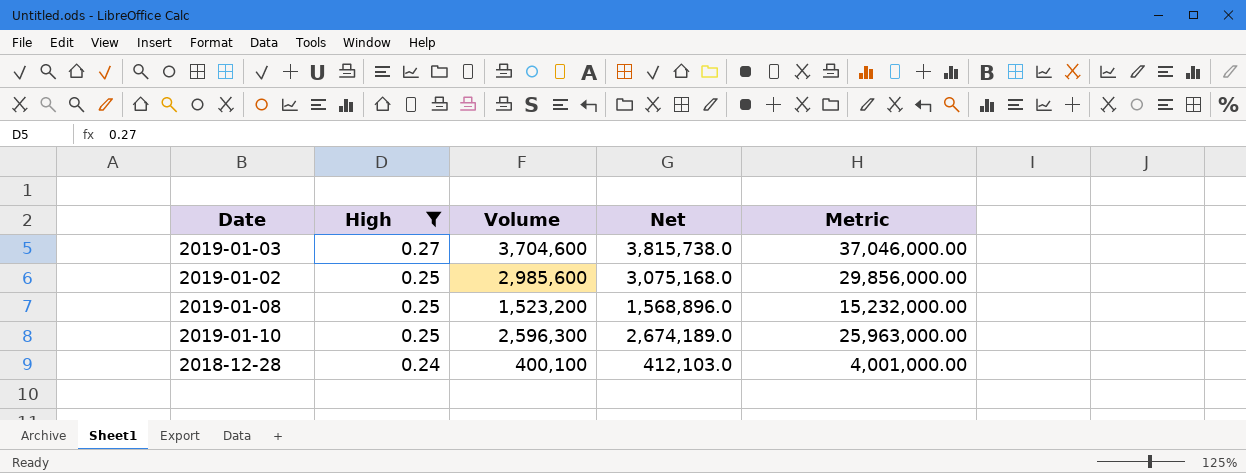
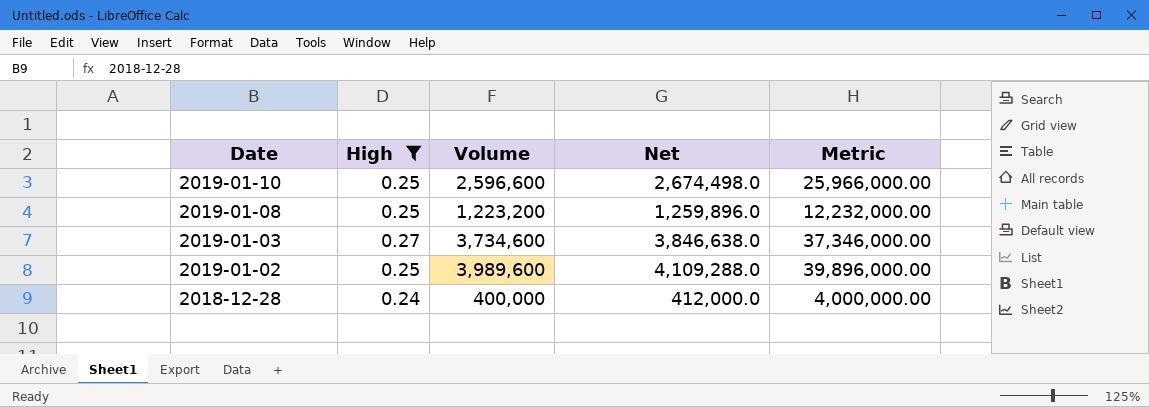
row order: High descending -> Date descending
2019-01-10 | Volume: 2,596,300 -> 2,596,600
2019-01-10 | Net: 2,674,189.0 -> 2,674,498.0
2019-01-10 | Metric: 25,963,000.00 -> 25,966,000.00
2019-01-08 | Volume: 1,523,200 -> 1,223,200
2019-01-08 | Net: 1,568,896.0 -> 1,259,896.0
2019-01-08 | Metric: 15,232,000.00 -> 12,232,000.00
2019-01-03 | Volume: 3,704,600 -> 3,734,600
2019-01-03 | Net: 3,815,738.0 -> 3,846,638.0
2019-01-03 | Metric: 37,046,000.00 -> 37,346,000.00
2019-01-02 | Volume: 2,985,600 -> 3,989,600
2019-01-02 | Net: 3,075,168.0 -> 4,109,288.0
2019-01-02 | Metric: 29,856,000.00 -> 39,896,000.00
2018-12-28 | Volume: 400,100 -> 400,000
2018-12-28 | Net: 412,103.0 -> 412,000.0
2018-12-28 | Metric: 4,001,000.00 -> 4,000,000.00

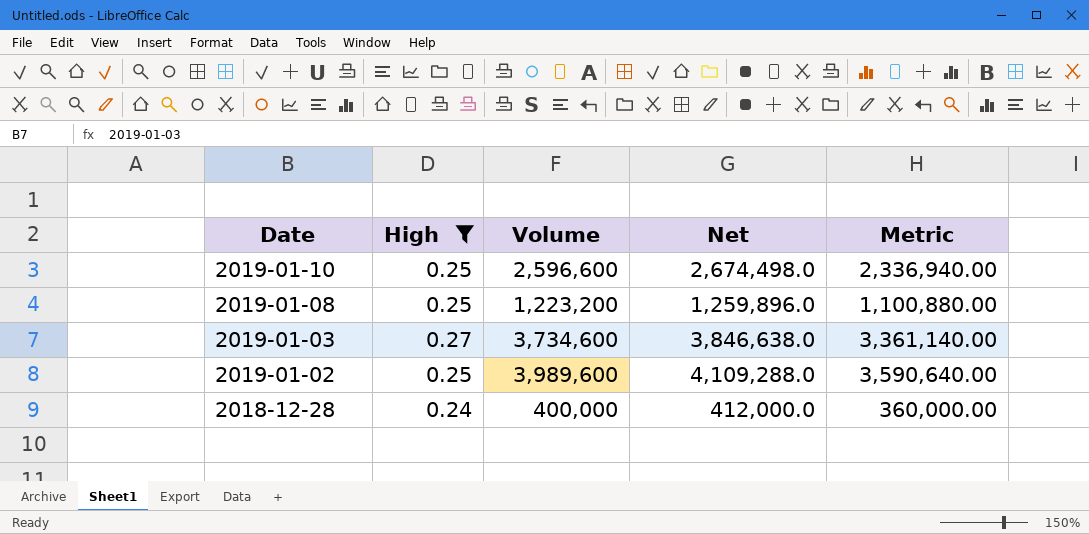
column Metric | formula: [Volume] * 10 -> [Volume] * 0.9

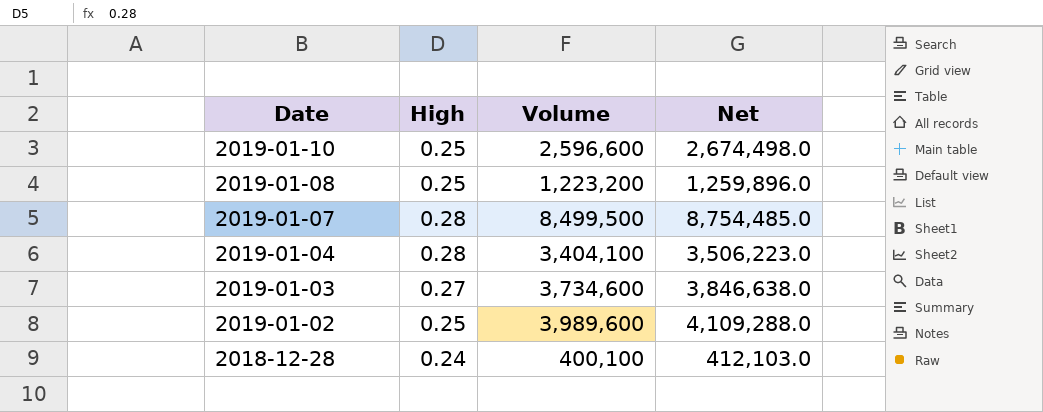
filter: High != 0.28 -> none
column Metric | formula: [Volume] * 0.9 -> none
2018-12-28 | Volume: 400,000 -> 400,100
2018-12-28 | Net: 412,000.0 -> 412,103.0

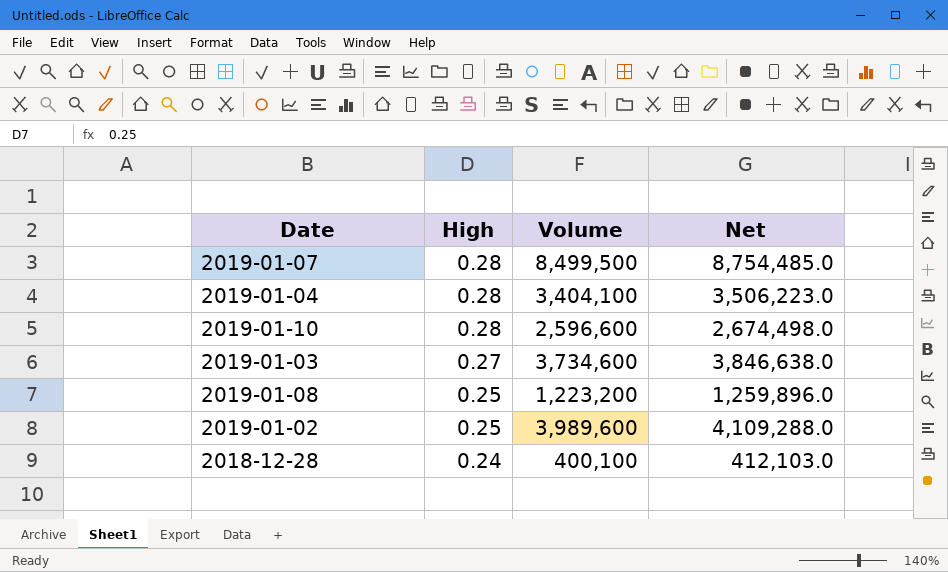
row order: Date descending -> High descending
2019-01-10 | High: 0.25 -> 0.28

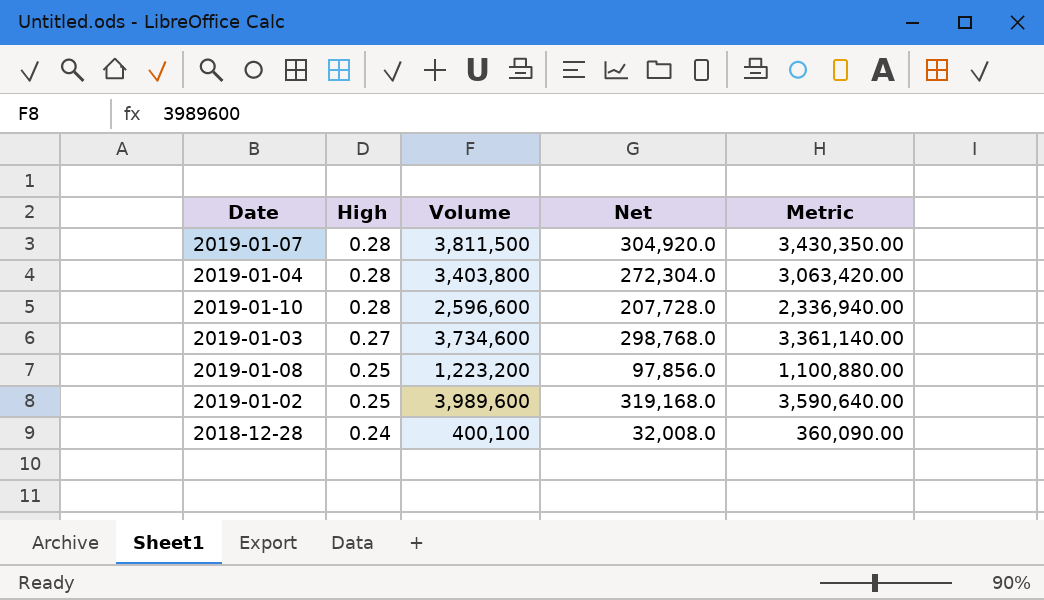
column Net | formula: [Volume] * 1.03 -> [Volume] * 0.08
column Metric | formula: none -> [Volume] * 0.9
2019-01-07 | Volume: 8,499,500 -> 3,811,500
2019-01-04 | Volume: 3,404,100 -> 3,403,800

